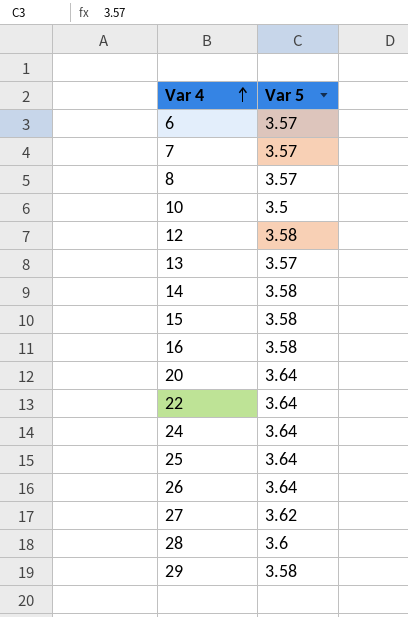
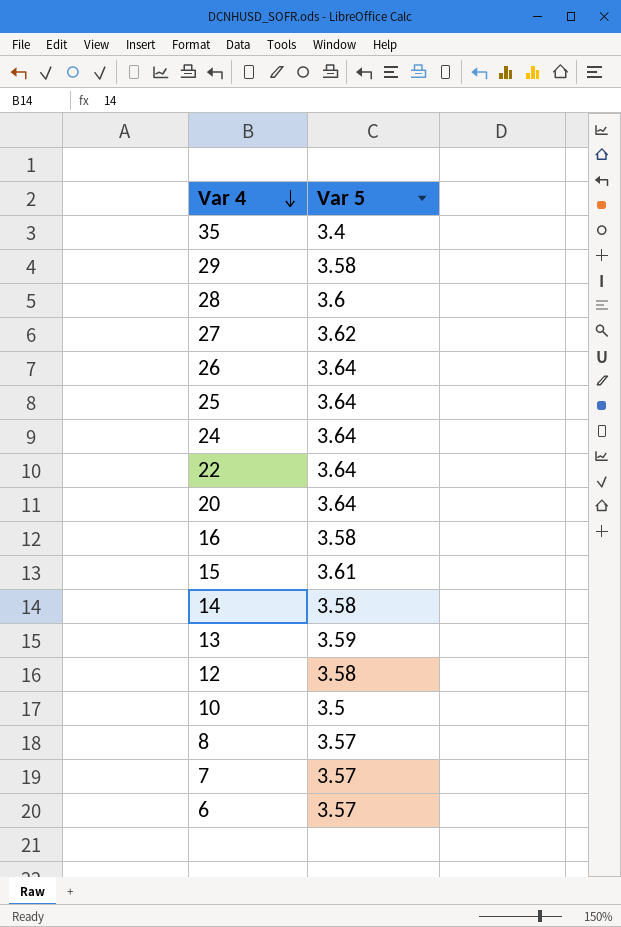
row order: Var 4 ascending -> Var 4 descending
row 35: none -> 3.4
15 | Var 5: 3.58 -> 3.61
13 | Var 5: 3.57 -> 3.59

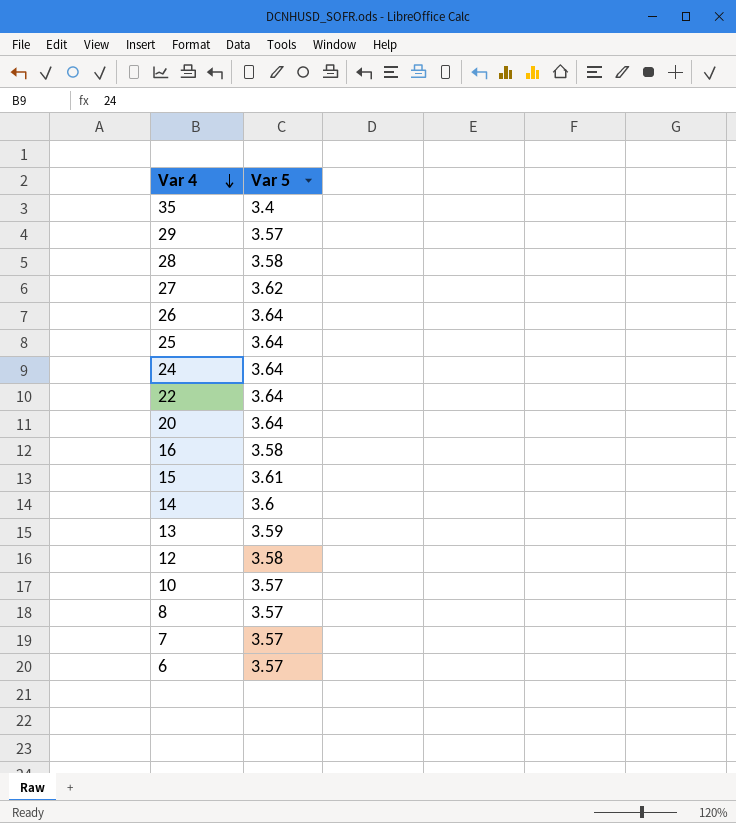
29 | Var 5: 3.58 -> 3.57
28 | Var 5: 3.6 -> 3.58
14 | Var 5: 3.58 -> 3.6
10 | Var 5: 3.5 -> 3.57

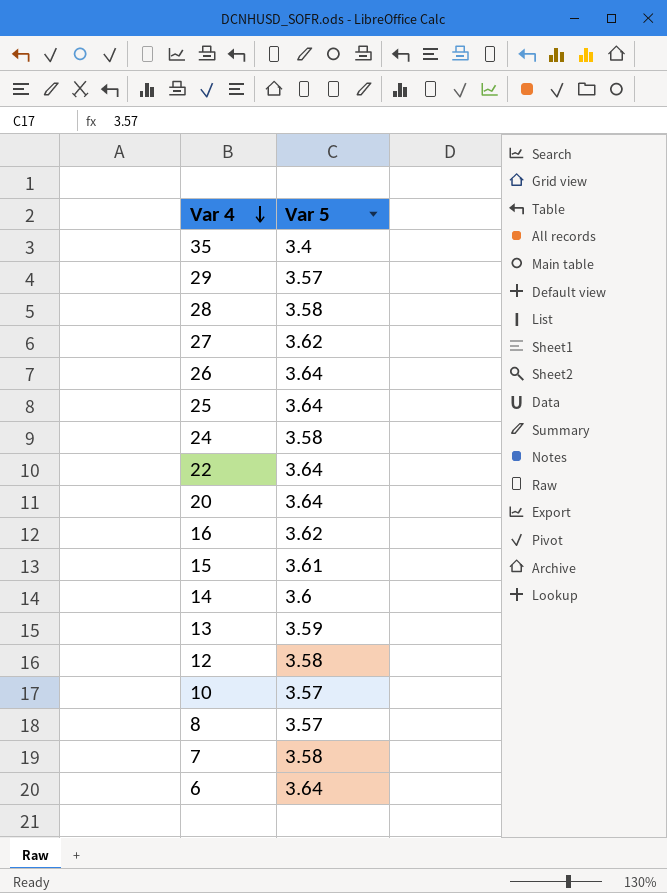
24 | Var 5: 3.64 -> 3.58
16 | Var 5: 3.58 -> 3.62
7 | Var 5: 3.57 -> 3.58
6 | Var 5: 3.57 -> 3.64

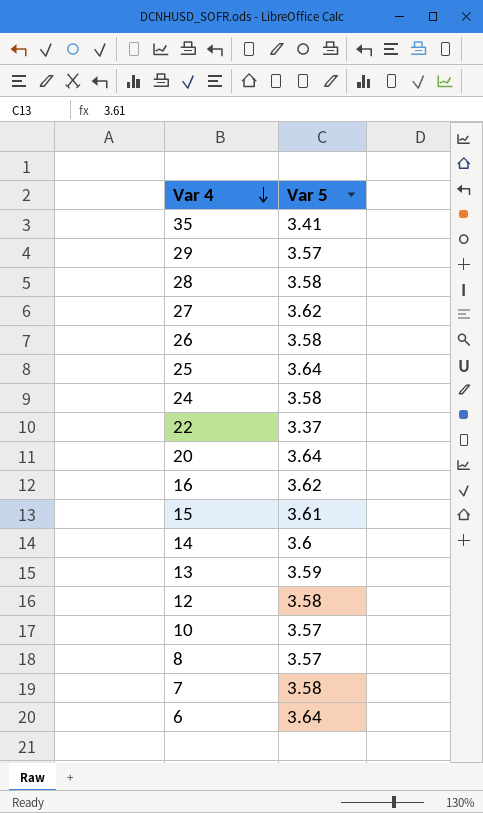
35 | Var 5: 3.4 -> 3.41
26 | Var 5: 3.64 -> 3.58
22 | Var 5: 3.64 -> 3.37

